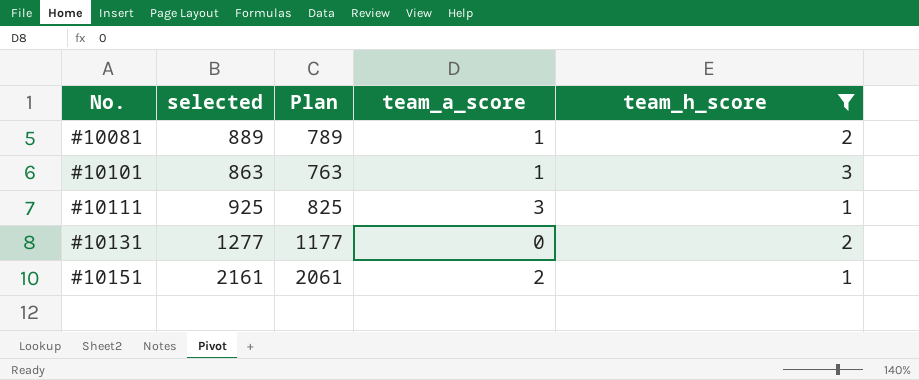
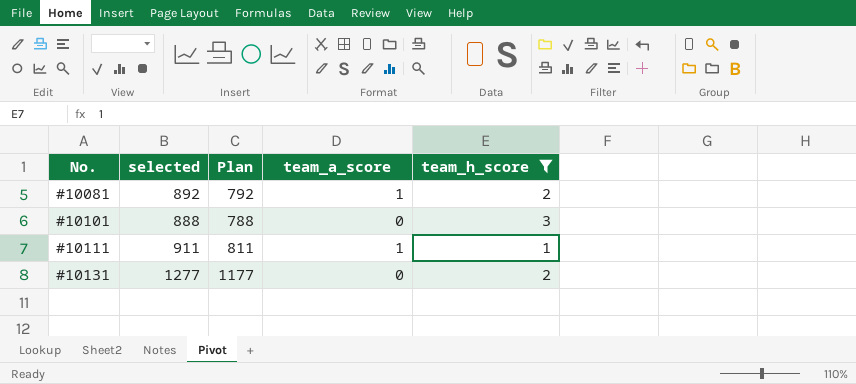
row #10151: 2161 | 2061 | 2 | 1 -> none
#10081 | selected: 889 -> 892
#10081 | Plan: 789 -> 792
#10101 | selected: 863 -> 888
#10101 | Plan: 763 -> 788
#10101 | team_a_score: 1 -> 0
#10111 | selected: 925 -> 911
#10111 | Plan: 825 -> 811
#10111 | team_a_score: 3 -> 1

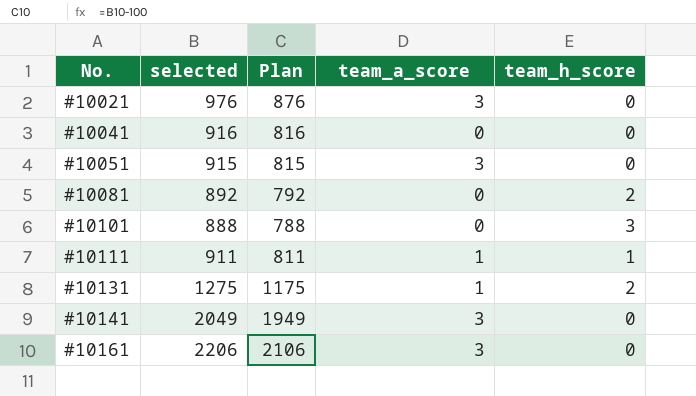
filter: team_h_score != 0 -> none
#10081 | team_a_score: 1 -> 0
#10131 | selected: 1277 -> 1275
#10131 | Plan: 1177 -> 1175
#10131 | team_a_score: 0 -> 1

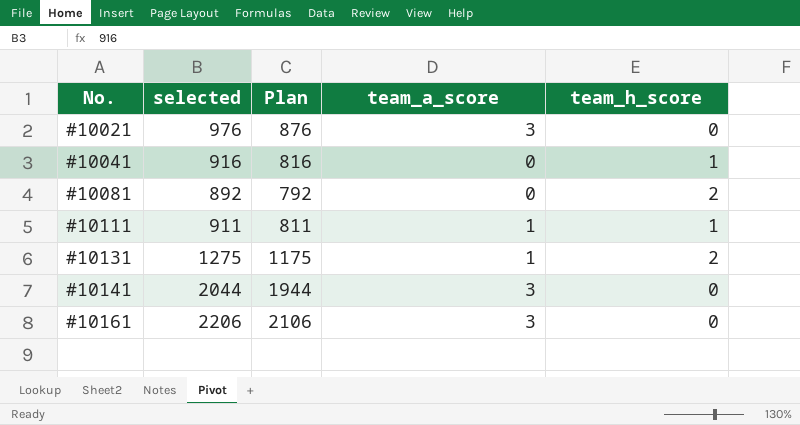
row #10051: 915 | 815 | 3 | 0 -> none
row #10101: 888 | 788 | 0 | 3 -> none
#10041 | team_h_score: 0 -> 1
#10141 | selected: 2049 -> 2044
#10141 | Plan: 1949 -> 1944

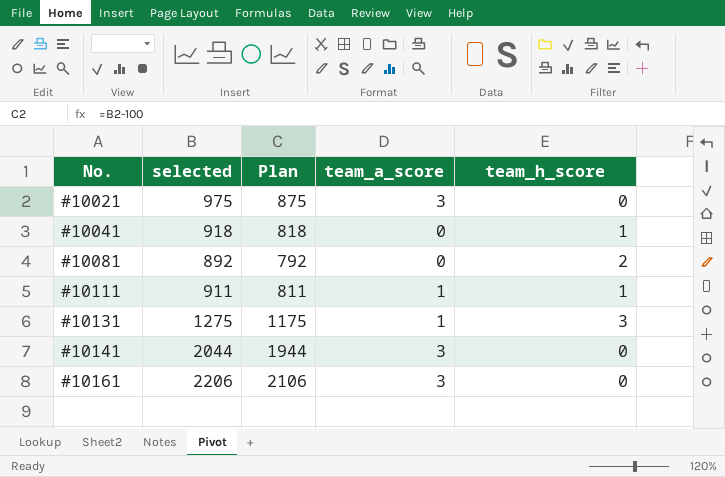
#10021 | selected: 976 -> 975
#10021 | Plan: 876 -> 875
#10041 | selected: 916 -> 918
#10041 | Plan: 816 -> 818
#10131 | team_h_score: 2 -> 3

